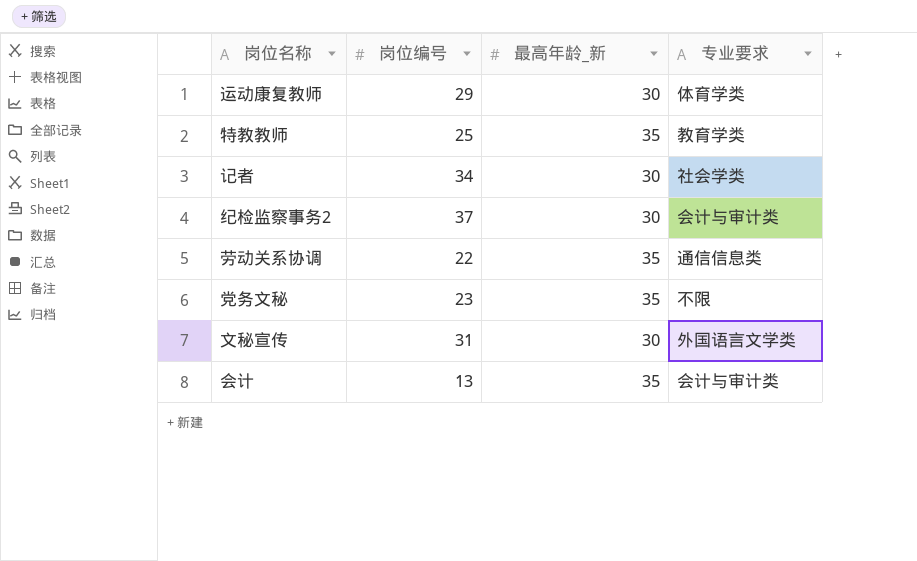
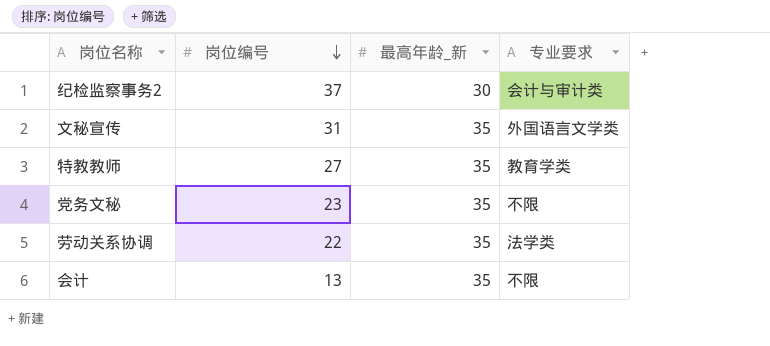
row order: none -> 岗位编号 descending
row 运动康复教师: 29 | 30 | 体育学类 -> none
row 记者: 34 | 30 | 社会学类 -> none
文秘宣传 | 最高年龄_新: 30 -> 35
特教教师 | 岗位编号: 25 -> 27
劳动关系协调 | 专业要求: 通信信息类 -> 法学类
会计 | 专业要求: 会计与审计类 -> 不限

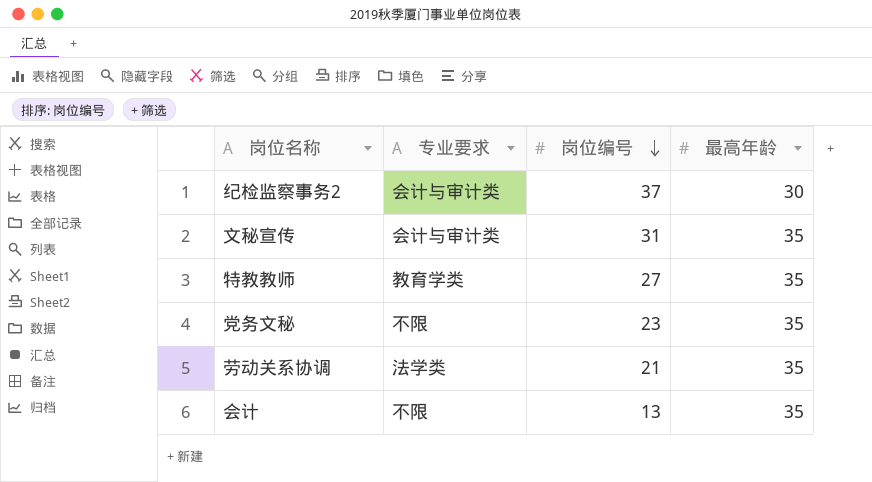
column 专业要求 | position: 4 -> 2
column name: 最高年龄_新 -> 最高年龄
文秘宣传 | 专业要求: 外国语言文学类 -> 会计与审计类
劳动关系协调 | 岗位编号: 22 -> 21

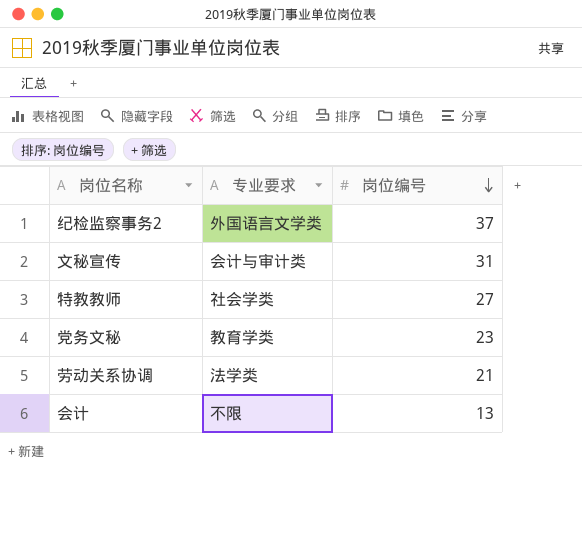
column 最高年龄 | position: 4 -> none
纪检监察事务2 | 专业要求: 会计与审计类 -> 外国语言文学类
特教教师 | 专业要求: 教育学类 -> 社会学类
党务文秘 | 专业要求: 不限 -> 教育学类

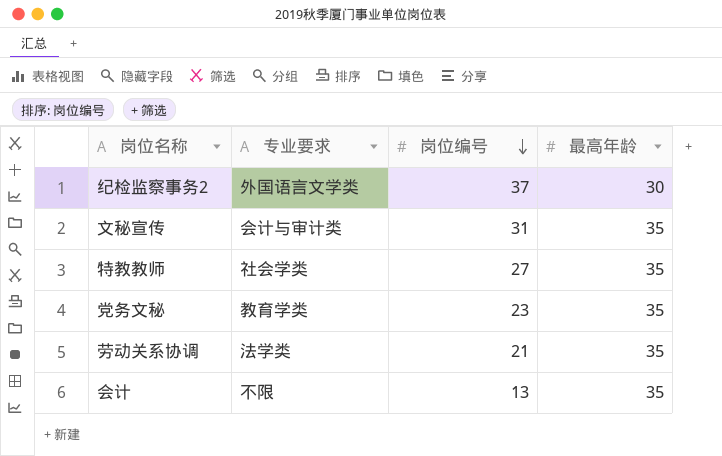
column 最高年龄 | position: none -> 4

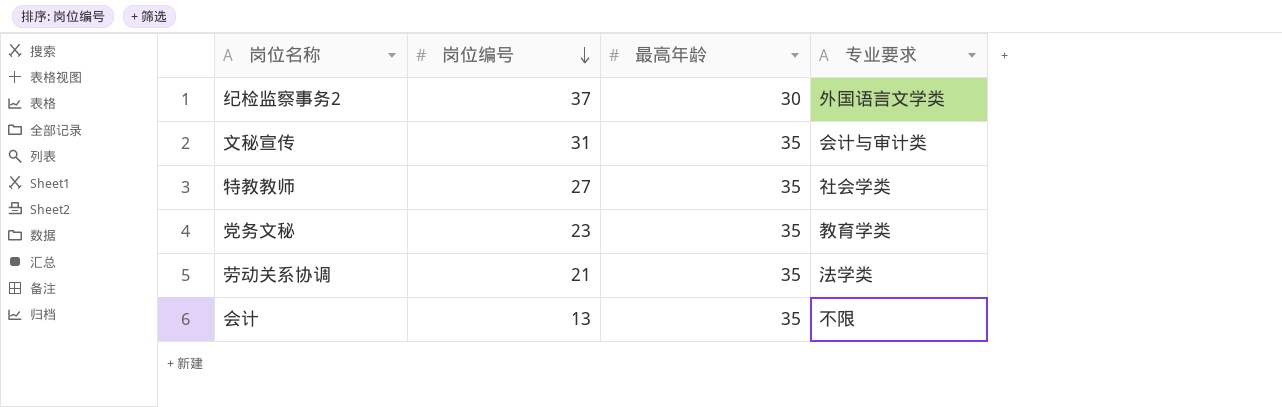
column 专业要求 | position: 2 -> 4

